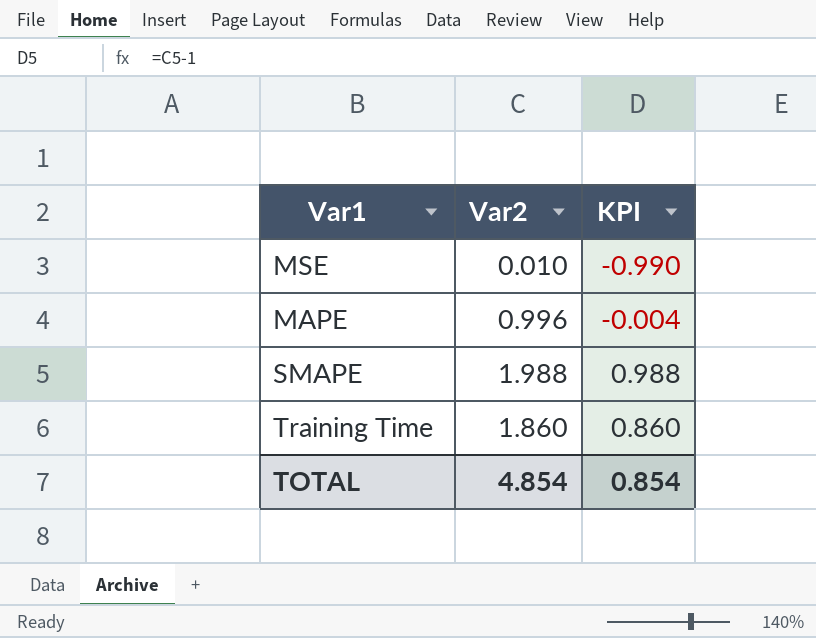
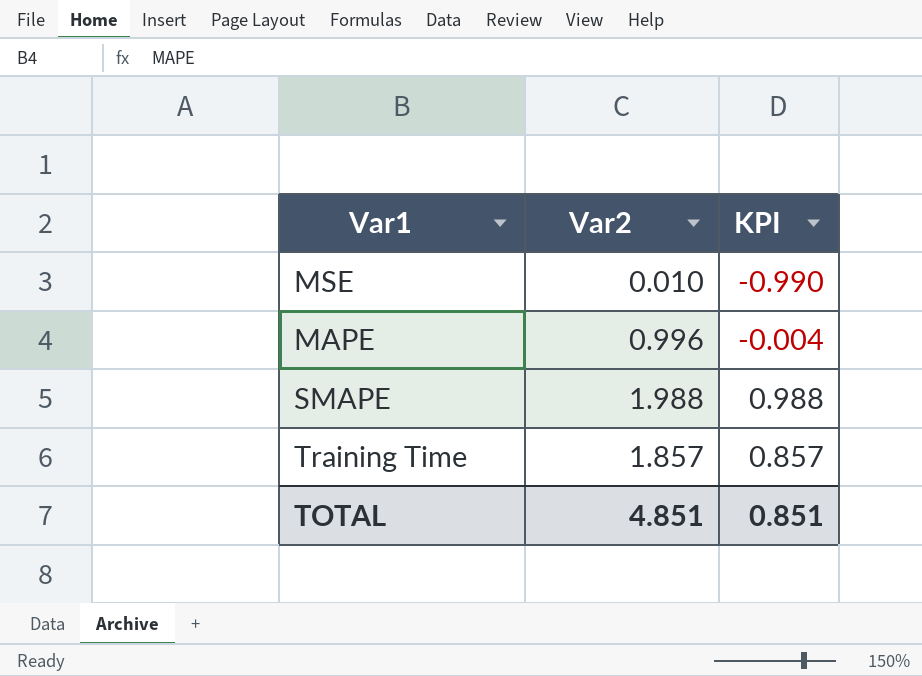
Training Time | Var2: 1.860 -> 1.857
Training Time | KPI: 0.860 -> 0.857
TOTAL | Var2: 4.854 -> 4.851
TOTAL | KPI: 0.854 -> 0.851

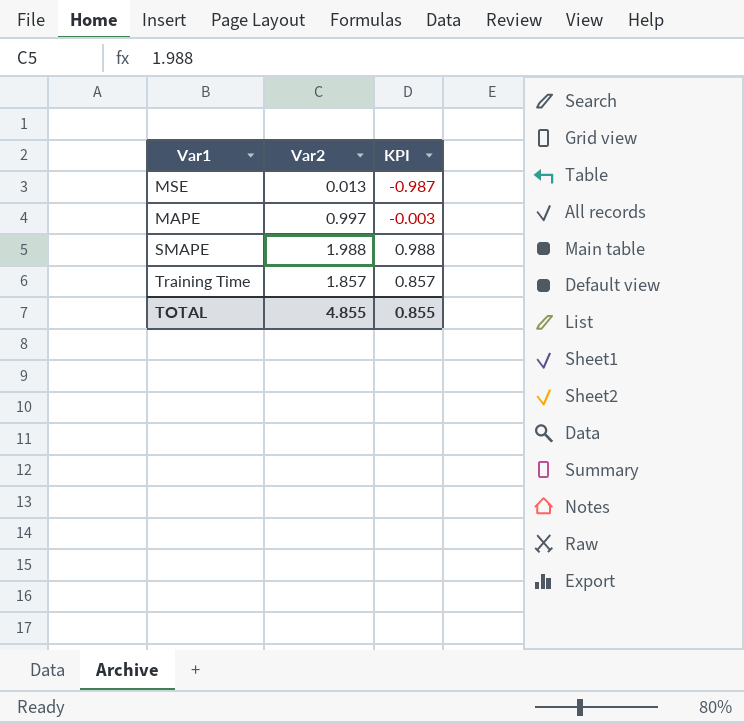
MSE | Var2: 0.010 -> 0.013
MSE | KPI: -0.990 -> -0.987
MAPE | Var2: 0.996 -> 0.997
MAPE | KPI: -0.004 -> -0.003
TOTAL | Var2: 4.851 -> 4.855
TOTAL | KPI: 0.851 -> 0.855

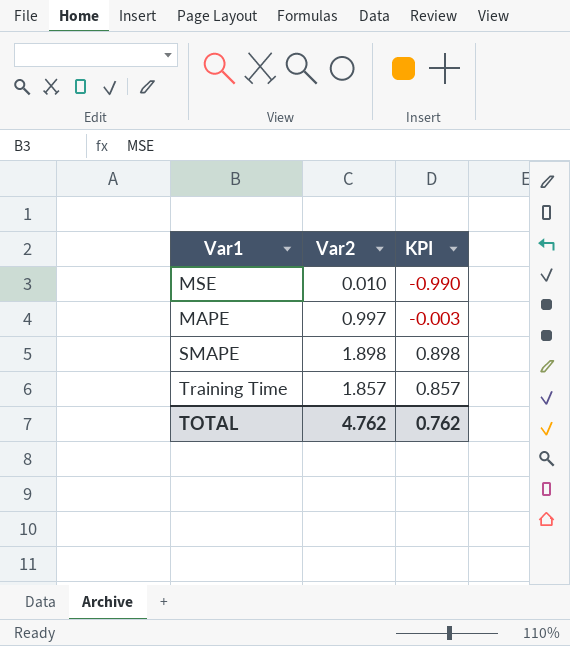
MSE | Var2: 0.013 -> 0.010
MSE | KPI: -0.987 -> -0.990
SMAPE | Var2: 1.988 -> 1.898
SMAPE | KPI: 0.988 -> 0.898
TOTAL | Var2: 4.855 -> 4.762
TOTAL | KPI: 0.855 -> 0.762

